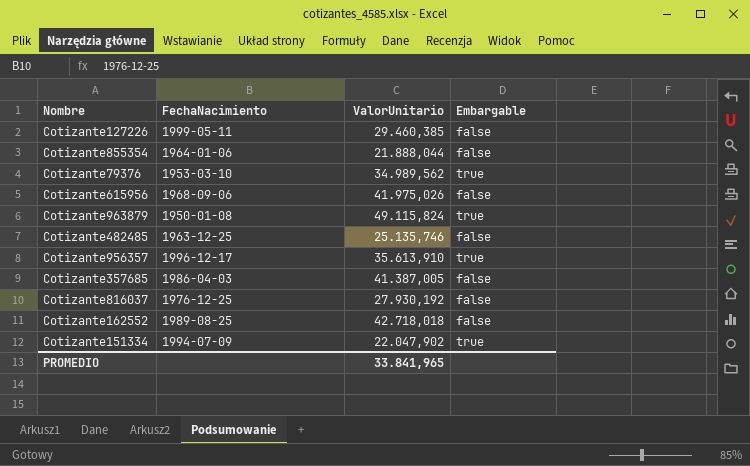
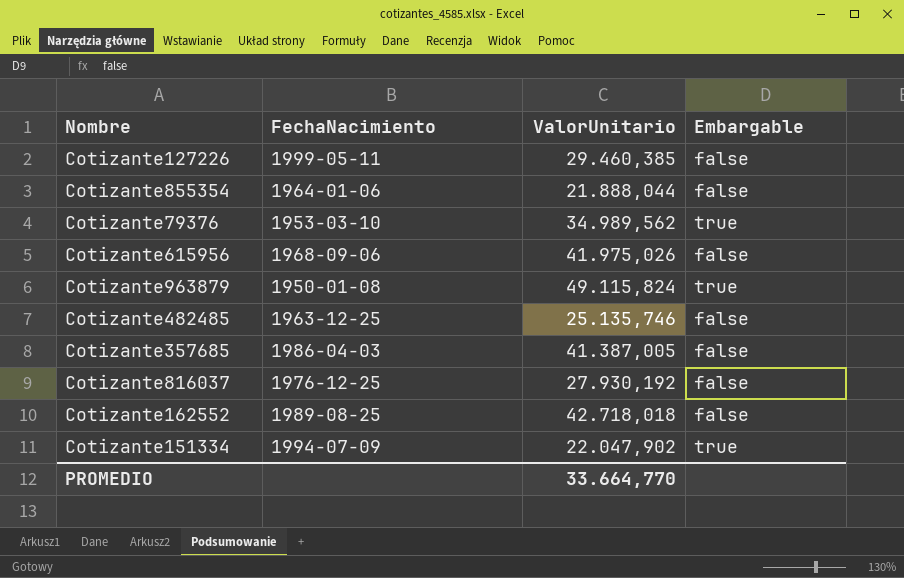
row Cotizante956357: 1996-12-17 | 35.613,910 | true -> none
PROMEDIO | ValorUnitario: 33.841,965 -> 33.664,770

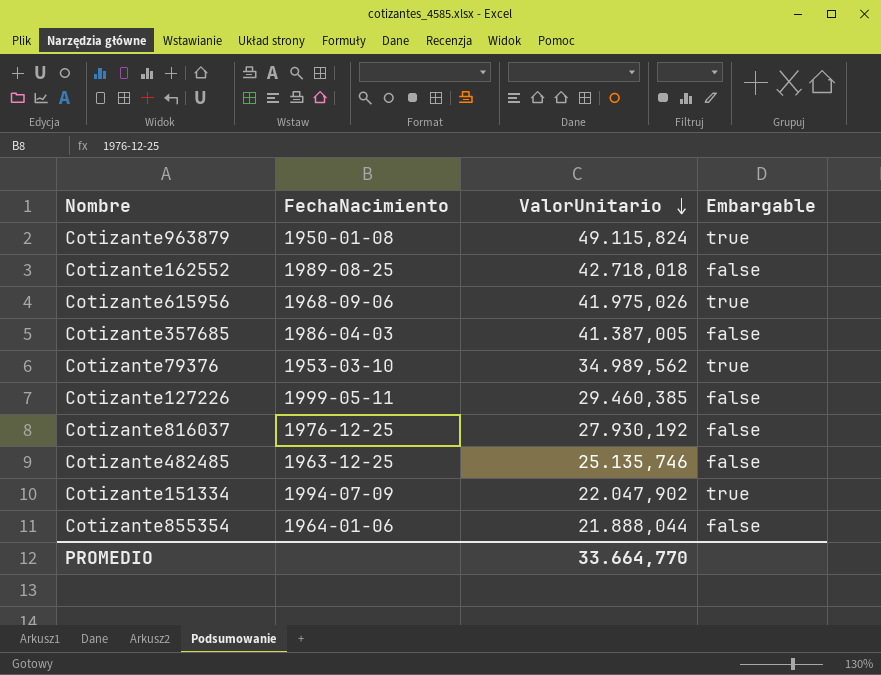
row order: none -> ValorUnitario descending
Cotizante615956 | Embargable: false -> true

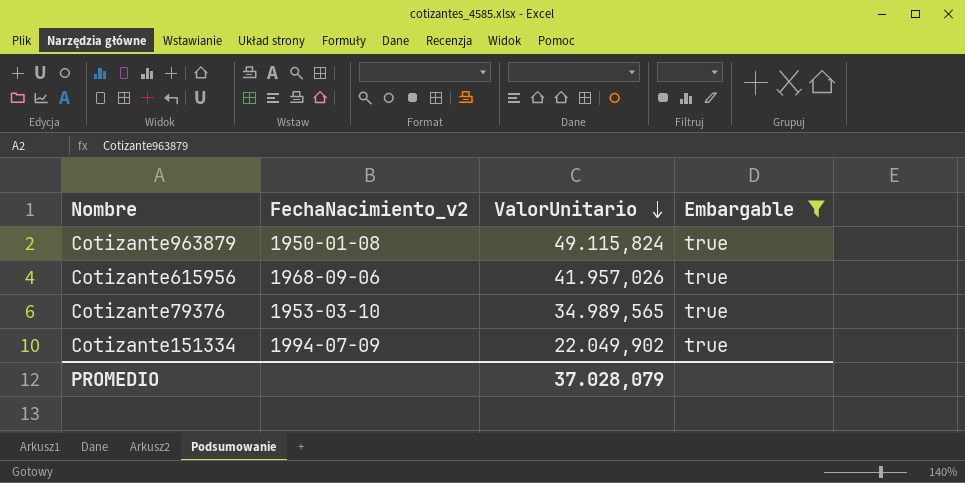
filter: none -> Embargable = true
column name: FechaNacimiento -> FechaNacimiento_v2
Cotizante615956 | ValorUnitario: 41.975,026 -> 41.957,026
Cotizante79376 | ValorUnitario: 34.989,562 -> 34.989,565
Cotizante151334 | ValorUnitario: 22.047,902 -> 22.049,902
PROMEDIO | ValorUnitario: 33.664,770 -> 37.028,079

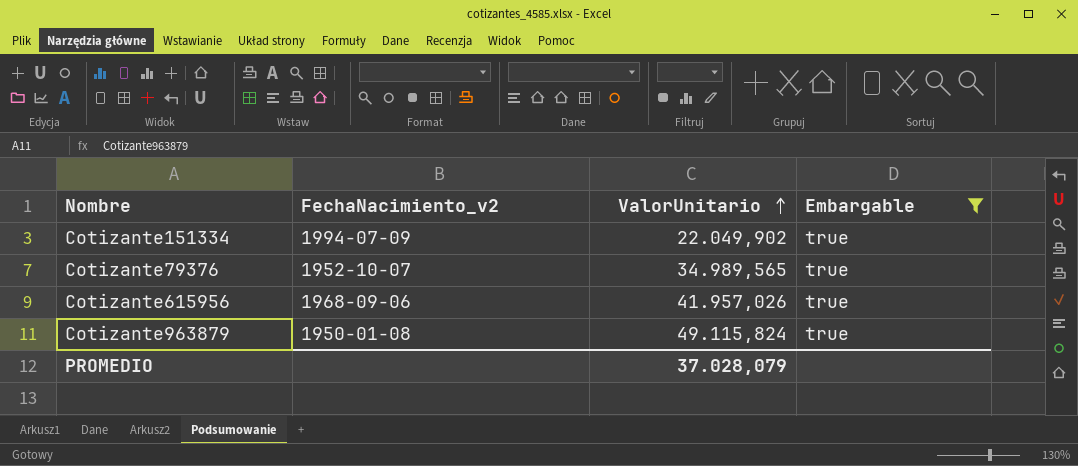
row order: ValorUnitario descending -> ValorUnitario ascending
Cotizante79376 | FechaNacimiento_v2: 1953-03-10 -> 1952-10-07

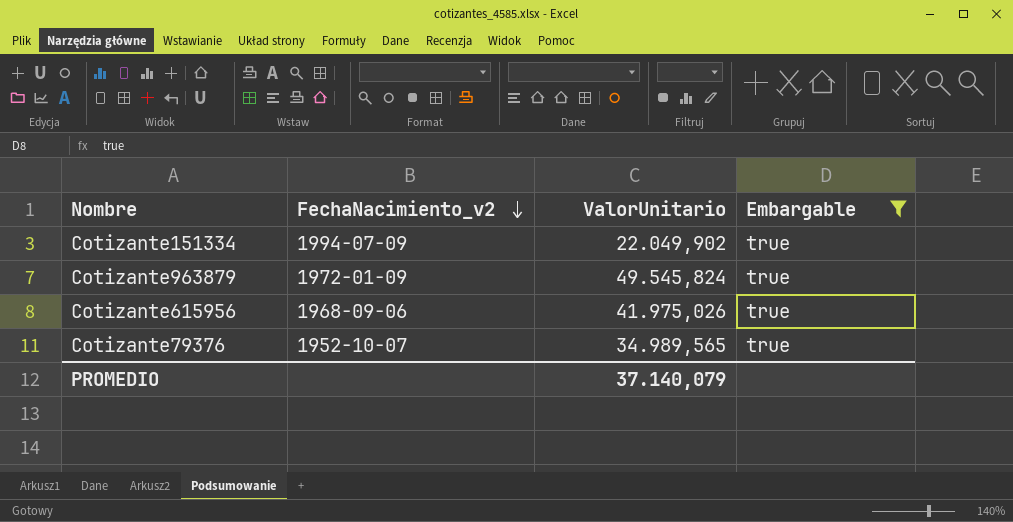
row order: ValorUnitario ascending -> FechaNacimiento_v2 descending
Cotizante963879 | FechaNacimiento_v2: 1950-01-08 -> 1972-01-09
Cotizante963879 | ValorUnitario: 49.115,824 -> 49.545,824
Cotizante615956 | ValorUnitario: 41.957,026 -> 41.975,026
PROMEDIO | ValorUnitario: 37.028,079 -> 37.140,079

